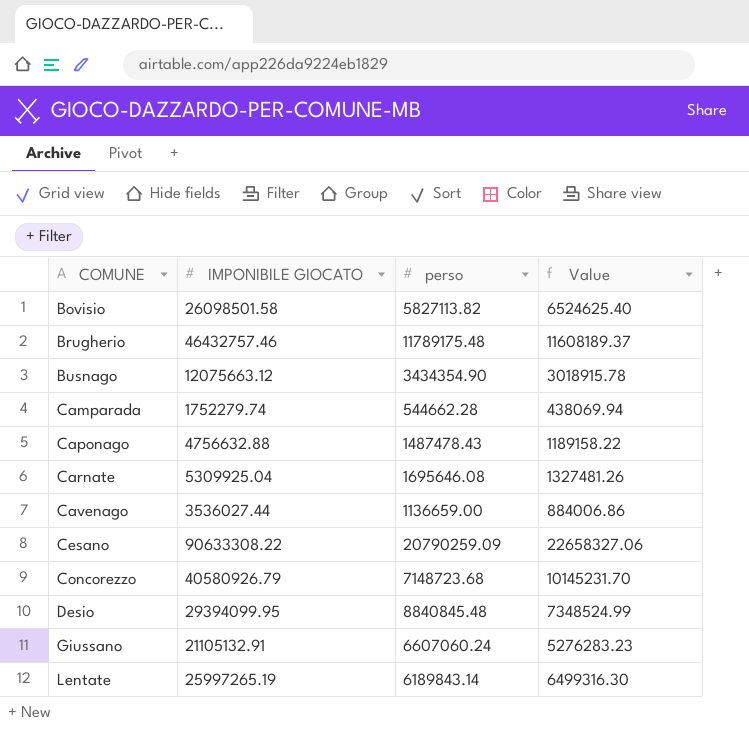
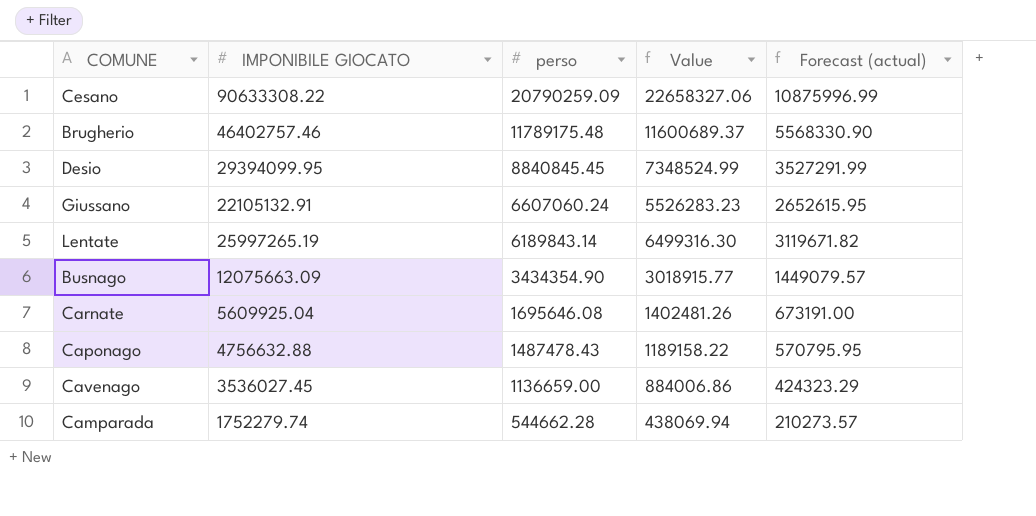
row order: COMUNE ascending -> perso descending
column Forecast (actual) | formula: none -> [IMPONIBILE GIOCATO] * 0.12
row Bovisio: 26098501.58 | 5827113.82 | 6524625.40 -> none
row Concorezzo: 40580926.79 | 7148723.68 | 10145231.70 -> none
Brugherio | IMPONIBILE GIOCATO: 46432757.46 -> 46402757.46
Brugherio | Value: 11608189.37 -> 11600689.37
Desio | perso: 8840845.48 -> 8840845.45
Giussano | IMPONIBILE GIOCATO: 21105132.91 -> 22105132.91
Giussano | Value: 5276283.23 -> 5526283.23
Busnago | IMPONIBILE GIOCATO: 12075663.12 -> 12075663.09
Busnago | Value: 3018915.78 -> 3018915.77
Carnate | IMPONIBILE GIOCATO: 5309925.04 -> 5609925.04
Carnate | Value: 1327481.26 -> 1402481.26
Cavenago | IMPONIBILE GIOCATO: 3536027.44 -> 3536027.45

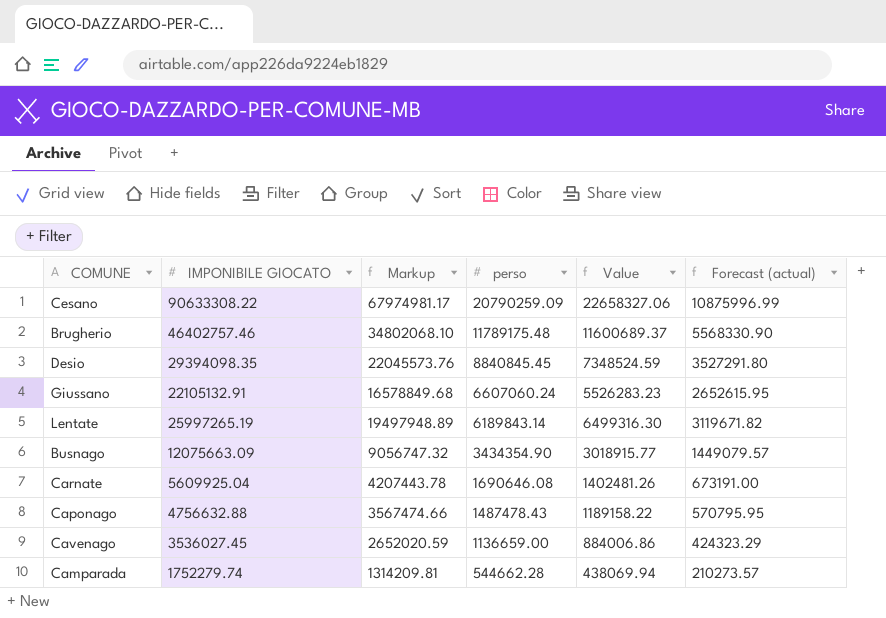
column Markup | formula: none -> [IMPONIBILE GIOCATO] * 0.75
Desio | IMPONIBILE GIOCATO: 29394099.95 -> 29394098.35
Desio | Value: 7348524.99 -> 7348524.59
Desio | Forecast (actual): 3527291.99 -> 3527291.80
Carnate | perso: 1695646.08 -> 1690646.08

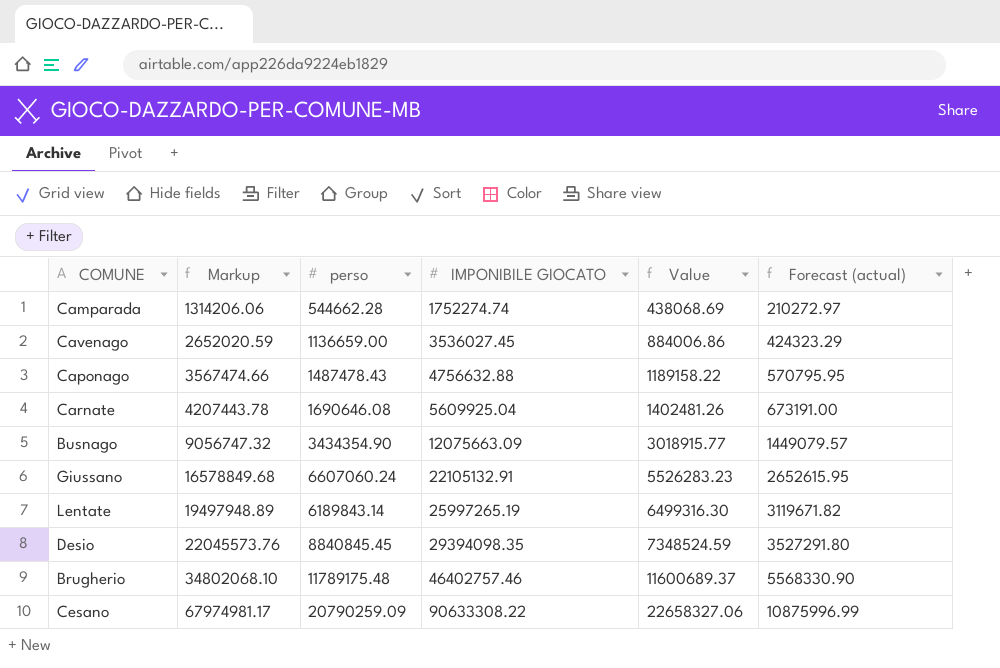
row order: perso descending -> Markup ascending
column IMPONIBILE GIOCATO | position: 2 -> 4
Camparada | Markup: 1314209.81 -> 1314206.06
Camparada | IMPONIBILE GIOCATO: 1752279.74 -> 1752274.74
Camparada | Value: 438069.94 -> 438068.69
Camparada | Forecast (actual): 210273.57 -> 210272.97

